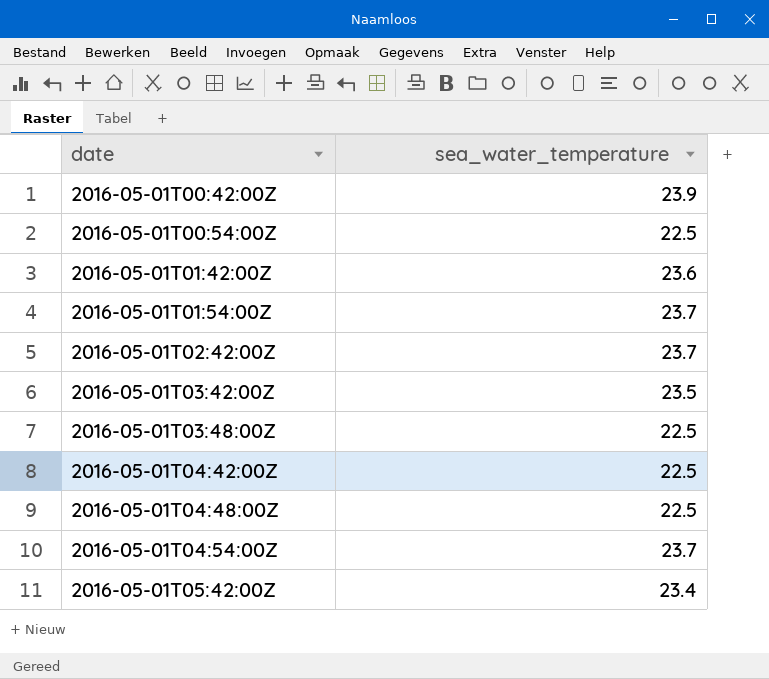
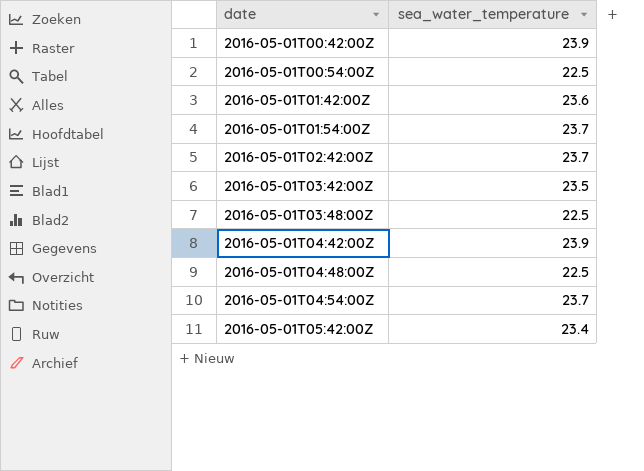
2016-05-01T04:42:00Z | sea_water_temperature: 22.5 -> 23.9

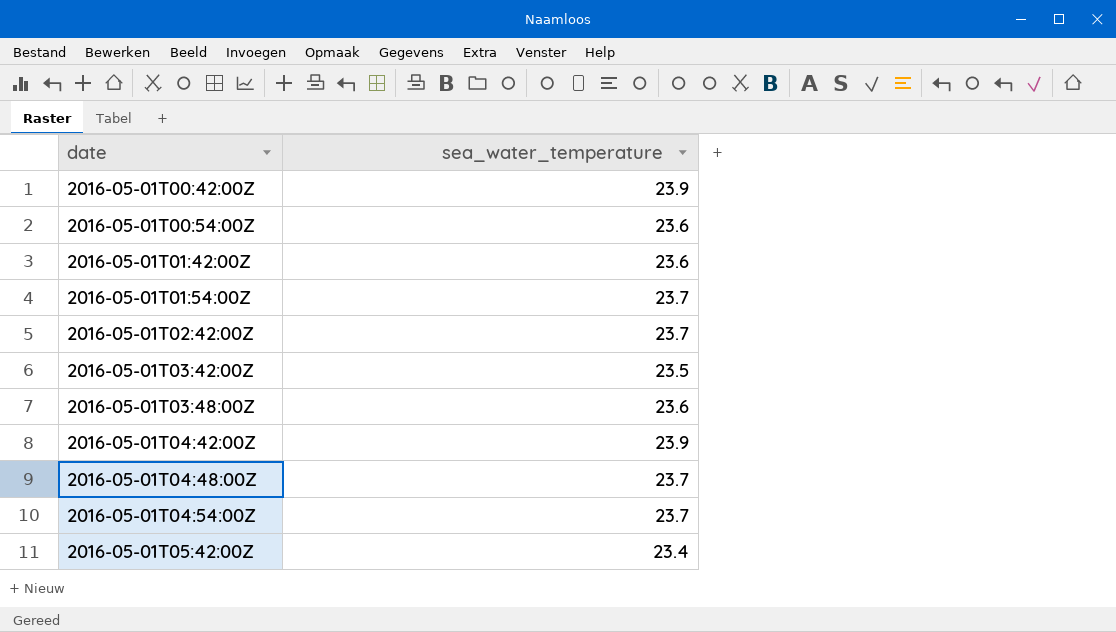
2016-05-01T00:54:00Z | sea_water_temperature: 22.5 -> 23.6
2016-05-01T03:48:00Z | sea_water_temperature: 22.5 -> 23.6
2016-05-01T04:48:00Z | sea_water_temperature: 22.5 -> 23.7

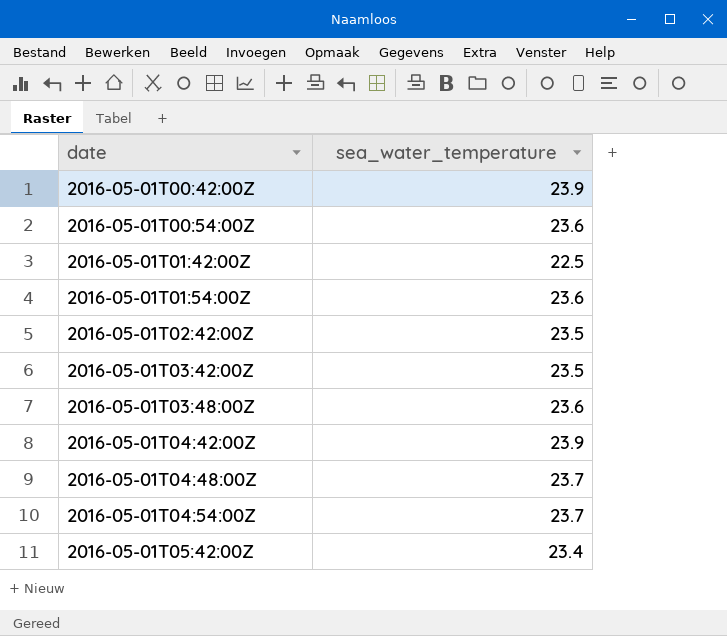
2016-05-01T01:42:00Z | sea_water_temperature: 23.6 -> 22.5
2016-05-01T01:54:00Z | sea_water_temperature: 23.7 -> 23.6
2016-05-01T02:42:00Z | sea_water_temperature: 23.7 -> 23.5

